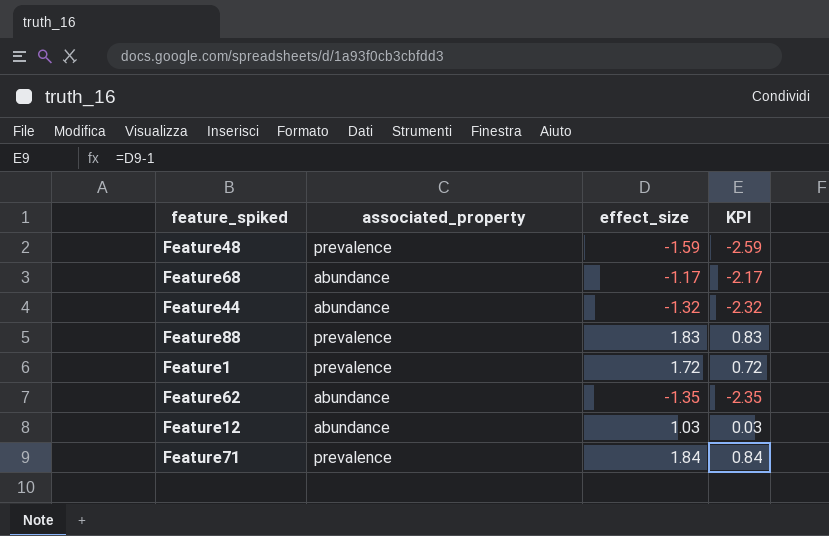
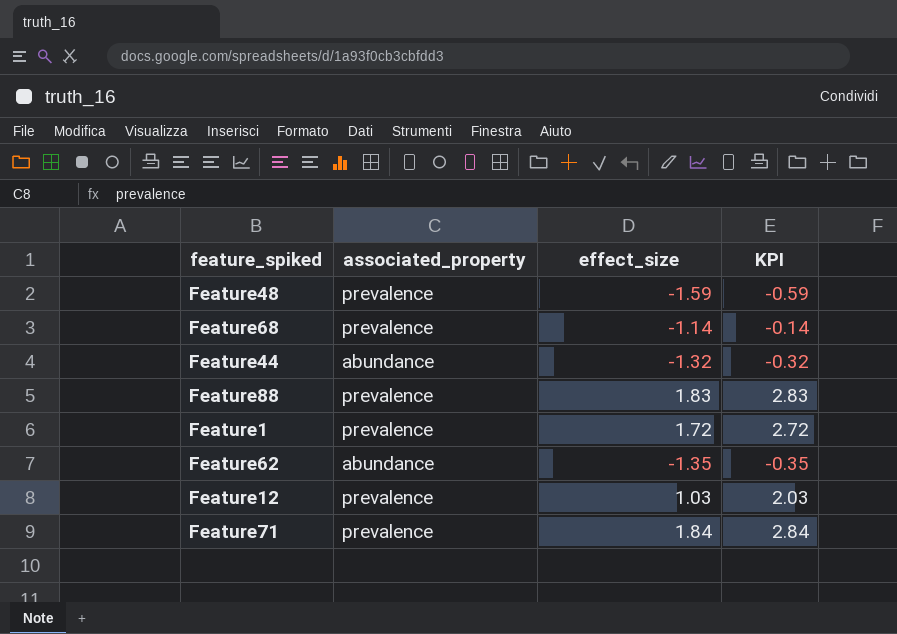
column KPI | formula: [effect_size] - 1 -> [effect_size] + 1
Feature68 | associated_property: abundance -> prevalence
Feature68 | effect_size: -1.17 -> -1.14
Feature12 | associated_property: abundance -> prevalence

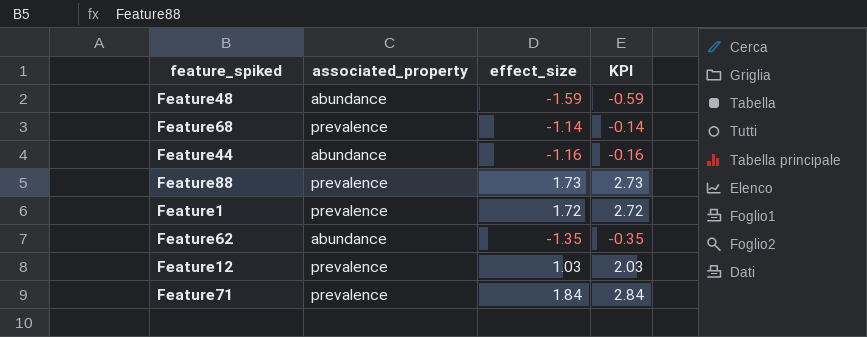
Feature48 | associated_property: prevalence -> abundance
Feature44 | effect_size: -1.32 -> -1.16
Feature44 | KPI: -0.32 -> -0.16
Feature88 | effect_size: 1.83 -> 1.73
Feature88 | KPI: 2.83 -> 2.73

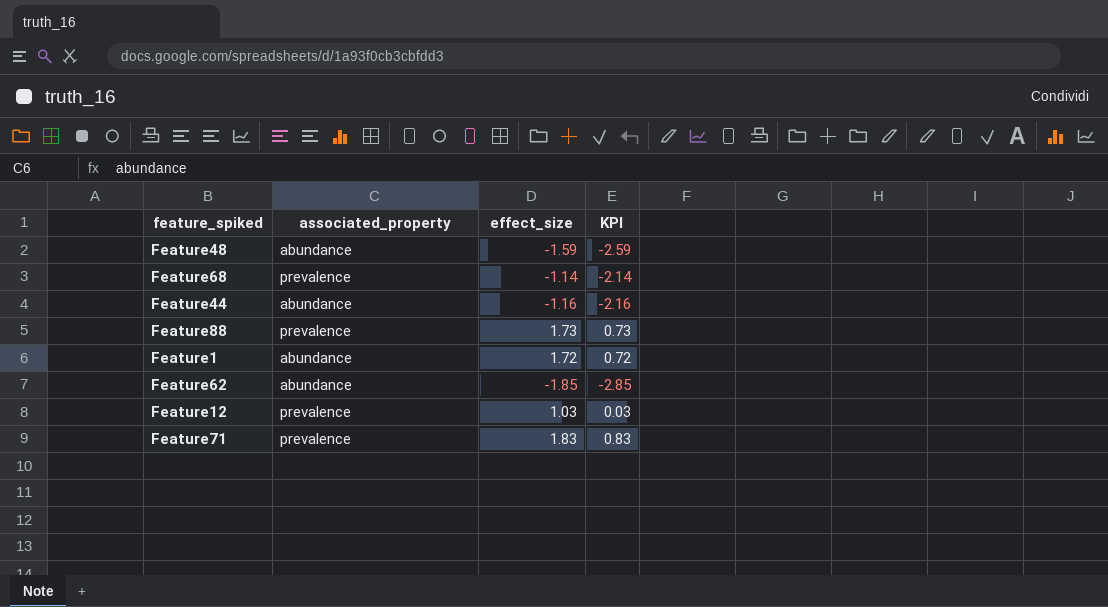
column KPI | formula: [effect_size] + 1 -> [effect_size] - 1
Feature1 | associated_property: prevalence -> abundance
Feature62 | effect_size: -1.35 -> -1.85
Feature71 | effect_size: 1.84 -> 1.83

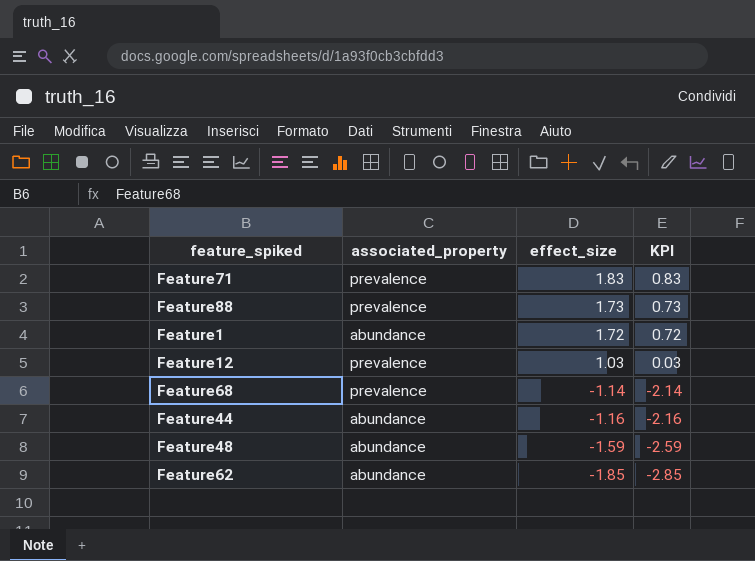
row order: none -> effect_size descending

